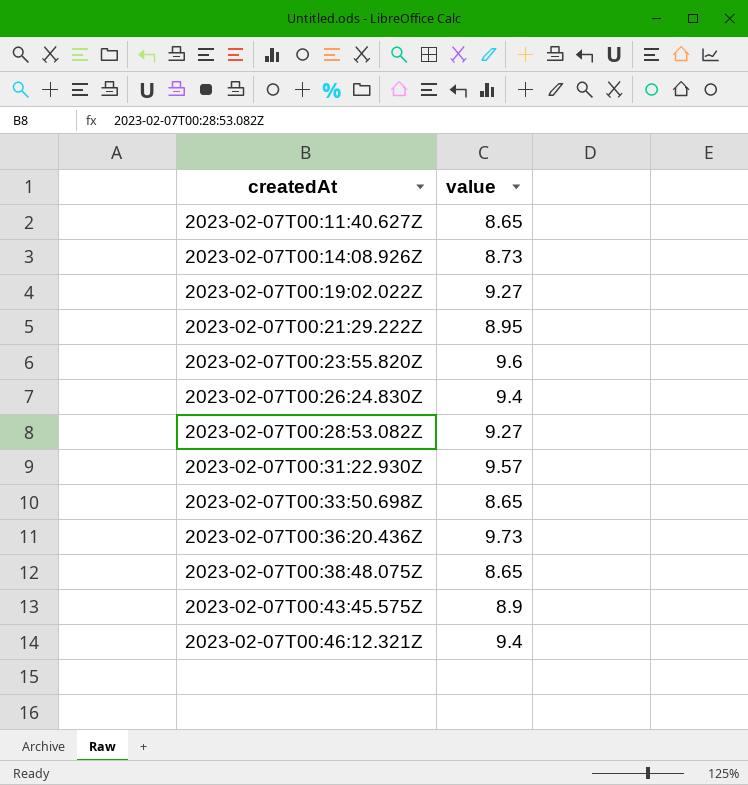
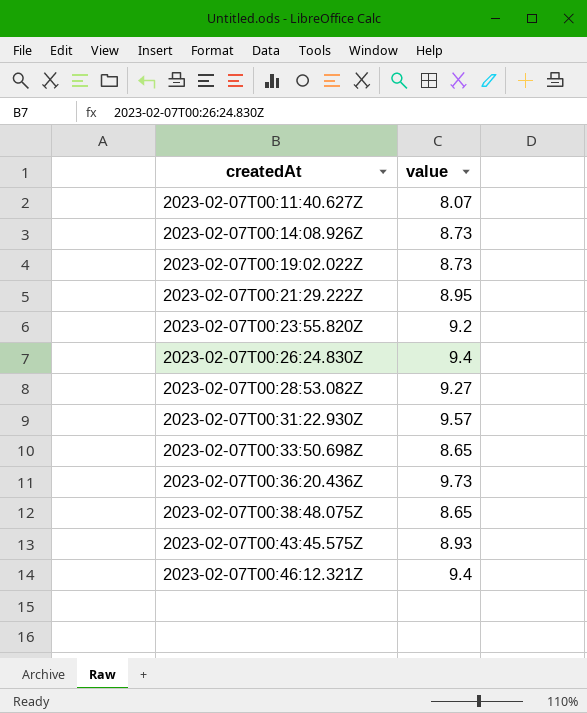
2023-02-07T00:11:40.627Z | value: 8.65 -> 8.07
2023-02-07T00:19:02.022Z | value: 9.27 -> 8.73
2023-02-07T00:23:55.820Z | value: 9.6 -> 9.2
2023-02-07T00:43:45.575Z | value: 8.9 -> 8.93

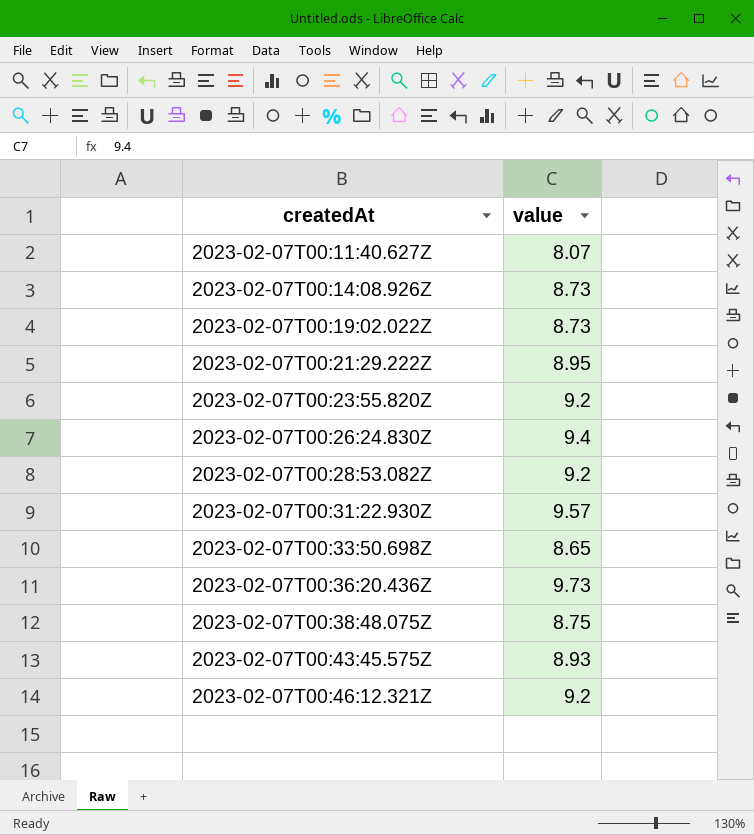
2023-02-07T00:28:53.082Z | value: 9.27 -> 9.2
2023-02-07T00:38:48.075Z | value: 8.65 -> 8.75
2023-02-07T00:46:12.321Z | value: 9.4 -> 9.2

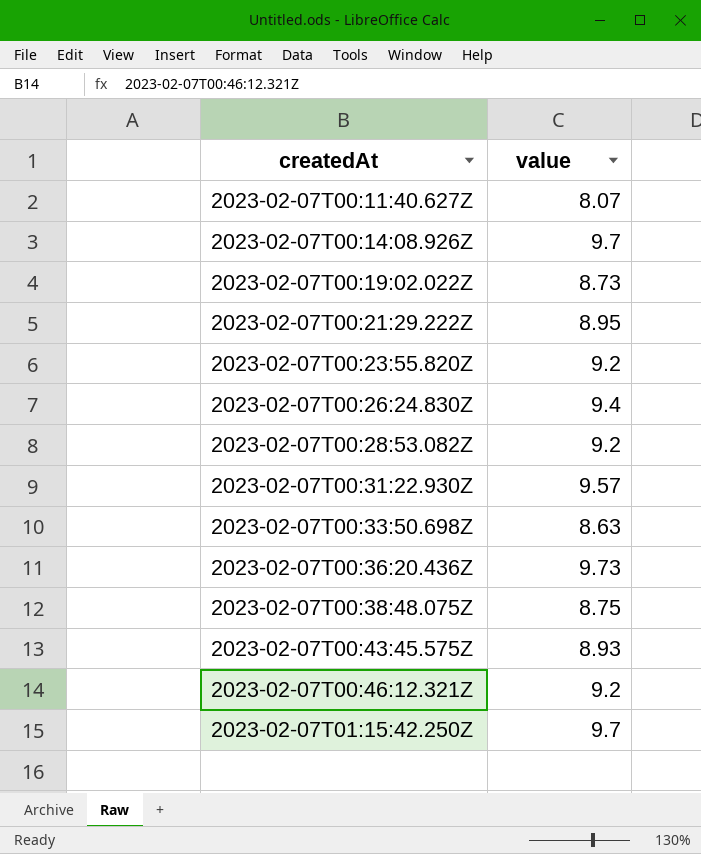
2023-02-07T00:14:08.926Z | value: 8.73 -> 9.7
2023-02-07T00:33:50.698Z | value: 8.65 -> 8.63
row 2023-02-07T01:15:42.250Z: none -> 9.7

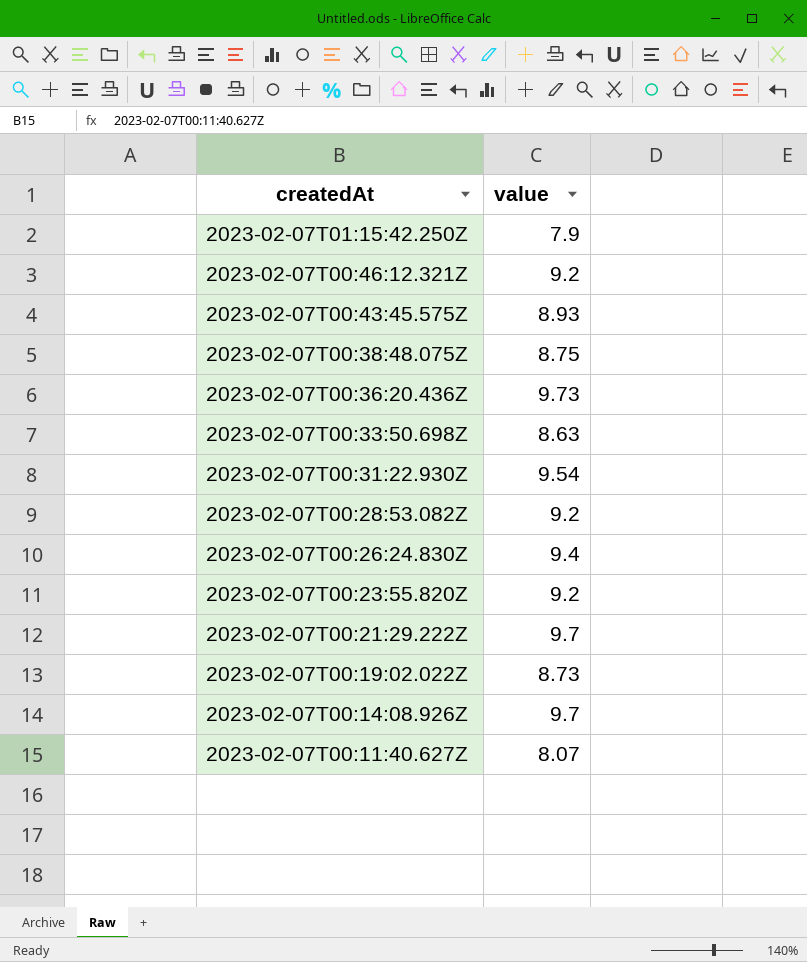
row order: createdAt ascending -> createdAt descending
2023-02-07T01:15:42.250Z | value: 9.7 -> 7.9
2023-02-07T00:31:22.930Z | value: 9.57 -> 9.54
2023-02-07T00:21:29.222Z | value: 8.95 -> 9.7

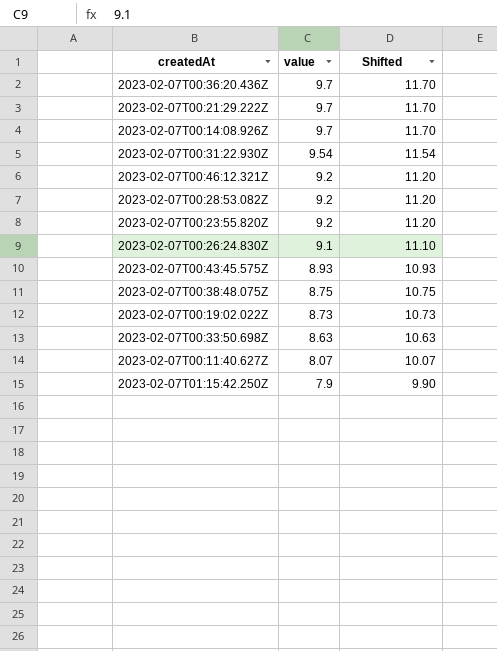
row order: createdAt descending -> value descending
column Shifted | formula: none -> [value] + 2
2023-02-07T00:36:20.436Z | value: 9.73 -> 9.7
2023-02-07T00:26:24.830Z | value: 9.4 -> 9.1

